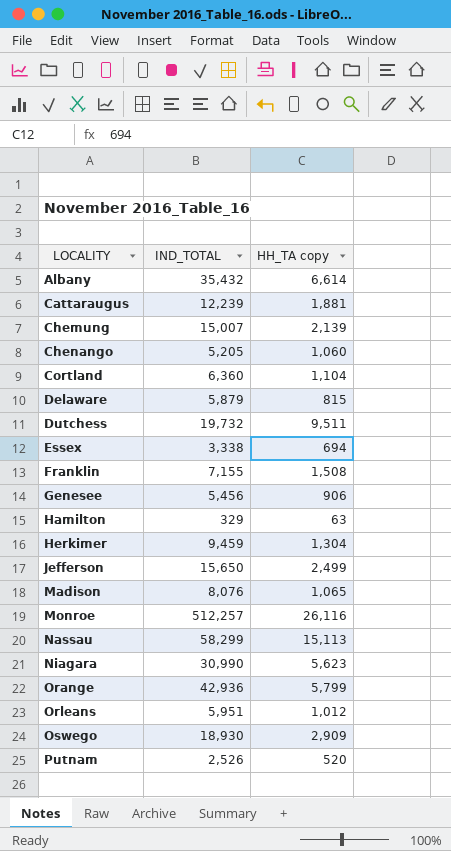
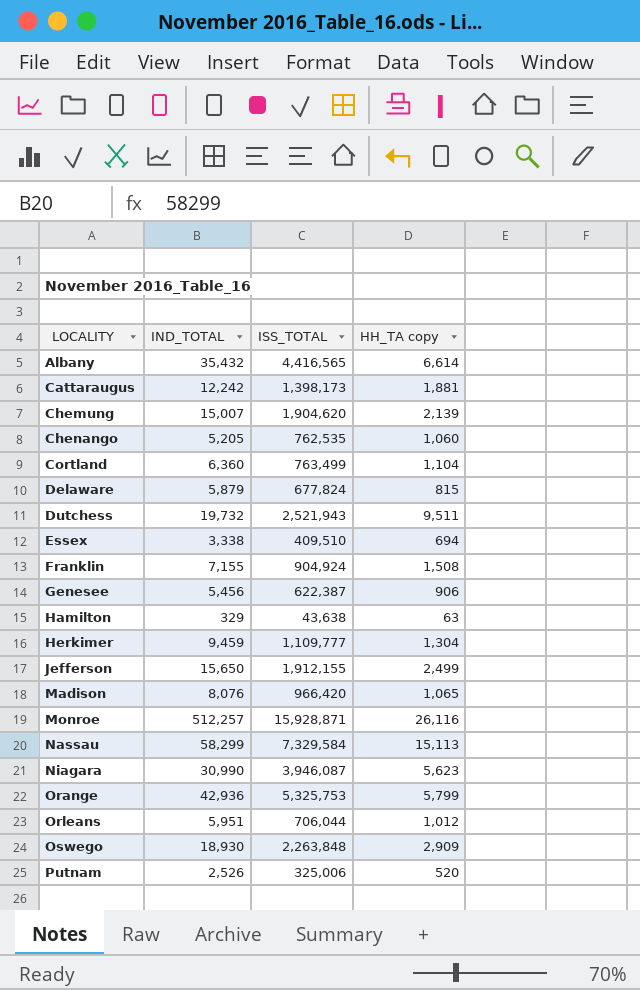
column ISS_TOTAL | position: none -> 3
Cattaraugus | IND_TOTAL: 12,239 -> 12,242

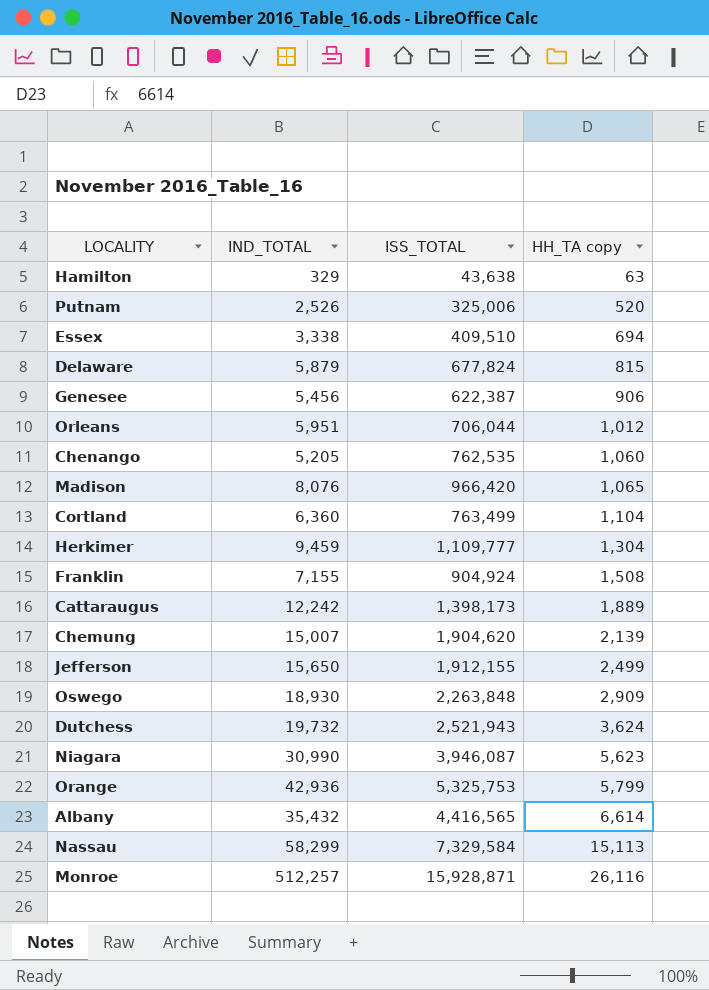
row order: LOCALITY ascending -> HH_TA copy ascending
Cattaraugus | HH_TA copy: 1,881 -> 1,889
Dutchess | HH_TA copy: 9,511 -> 3,624

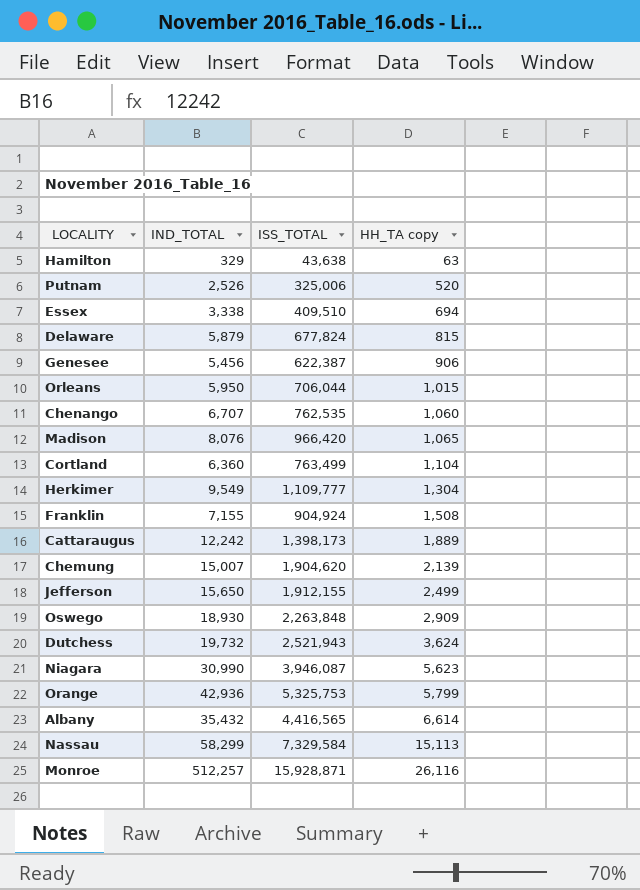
Orleans | IND_TOTAL: 5,951 -> 5,950
Orleans | HH_TA copy: 1,012 -> 1,015
Chenango | IND_TOTAL: 5,205 -> 6,707
Herkimer | IND_TOTAL: 9,459 -> 9,549

